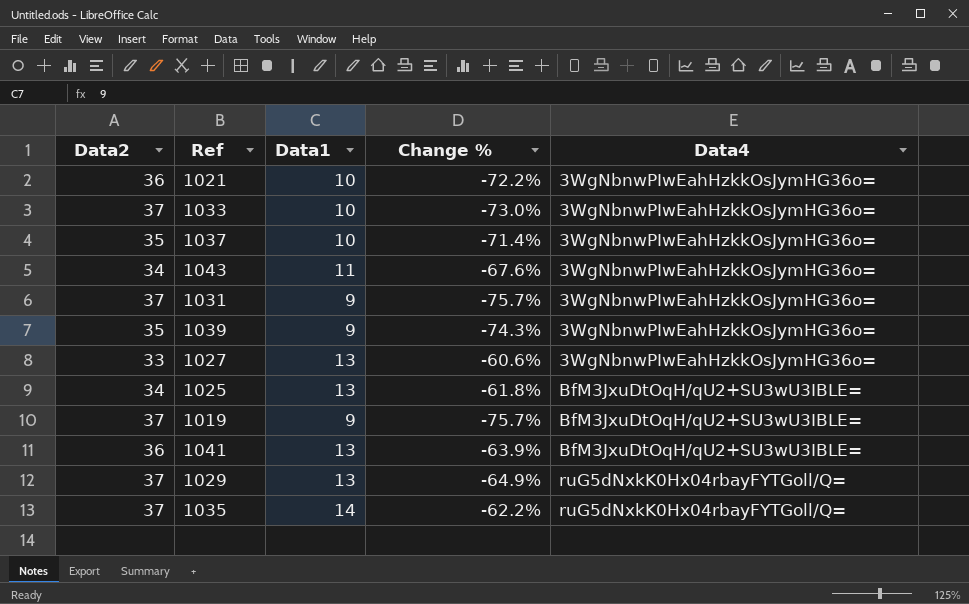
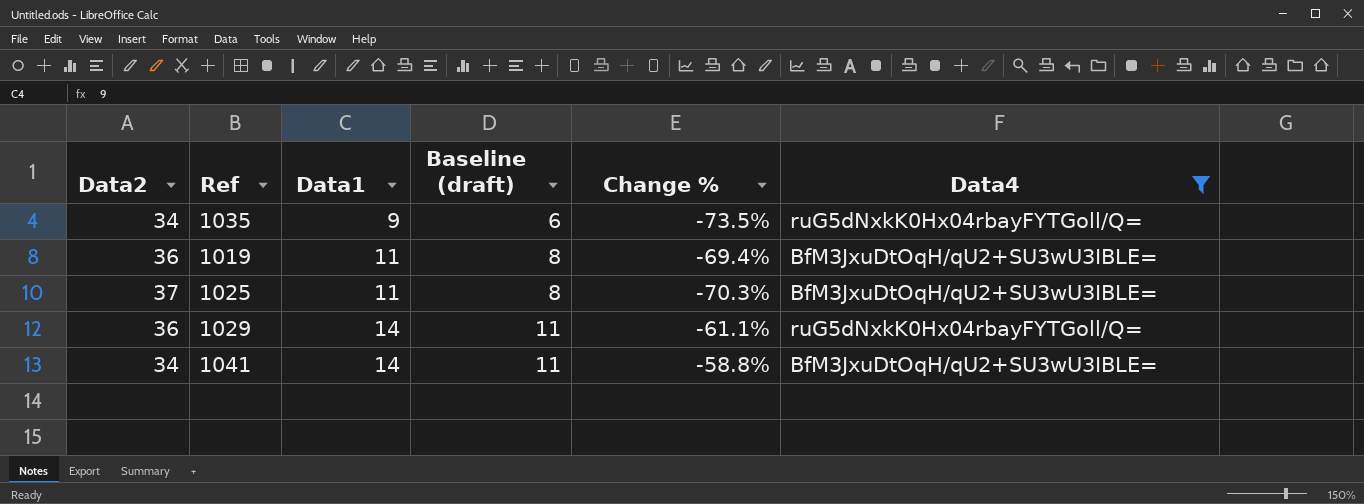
filter: none -> Data4 != 3WgNbnwPIwEahHzkkOsJymHG36o=
row order: Data4 ascending -> Data1 ascending
column Baseline (draft) | formula: none -> [Data1] - 3
1035 | Data2: 37 -> 34
1035 | Data1: 14 -> 9
1035 | Change %: -62.2% -> -73.5%
1019 | Data2: 37 -> 36
1019 | Data1: 9 -> 11
1019 | Change %: -75.7% -> -69.4%
1025 | Data2: 34 -> 37
1025 | Data1: 13 -> 11
1025 | Change %: -61.8% -> -70.3%
1029 | Data2: 37 -> 36
1029 | Data1: 13 -> 14
1029 | Change %: -64.9% -> -61.1%
1041 | Data2: 36 -> 34
1041 | Data1: 13 -> 14
1041 | Change %: -63.9% -> -58.8%

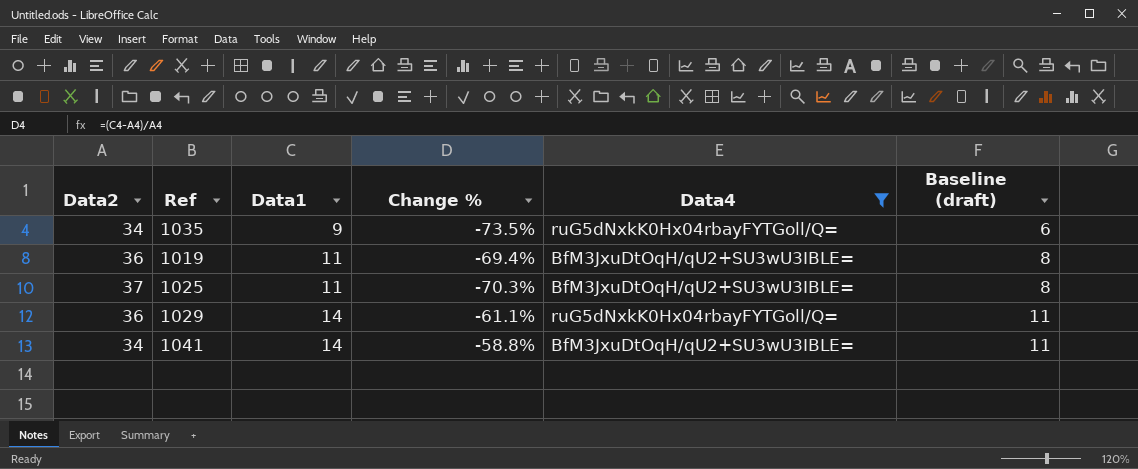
column Baseline (draft) | position: 4 -> 6

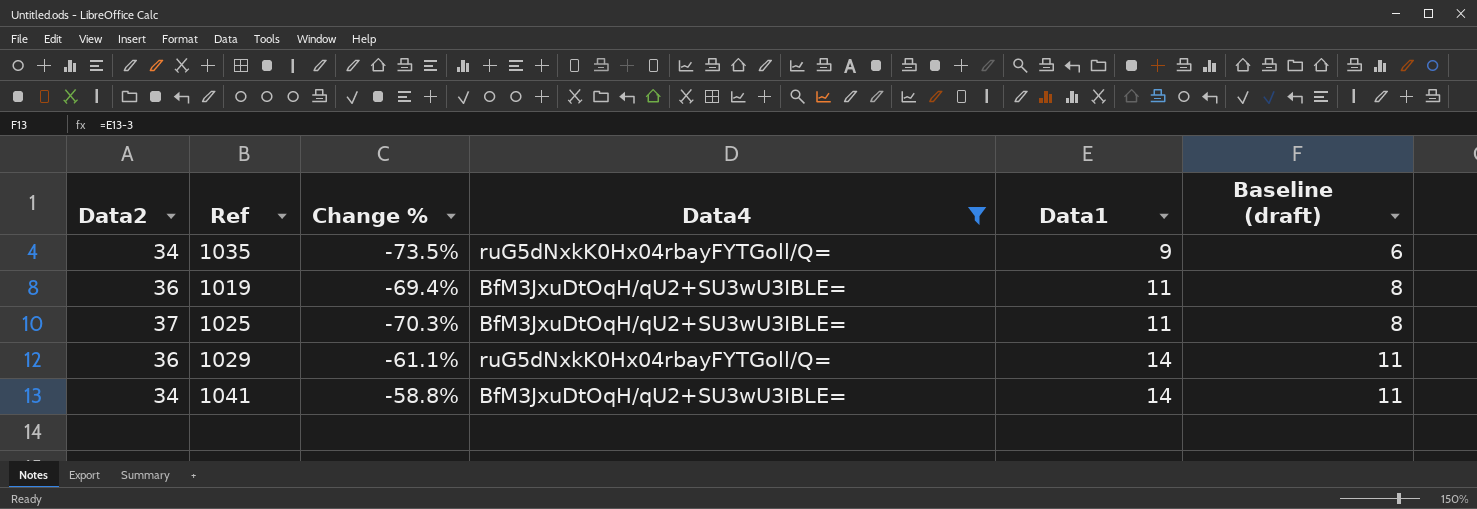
column Data1 | position: 3 -> 5

